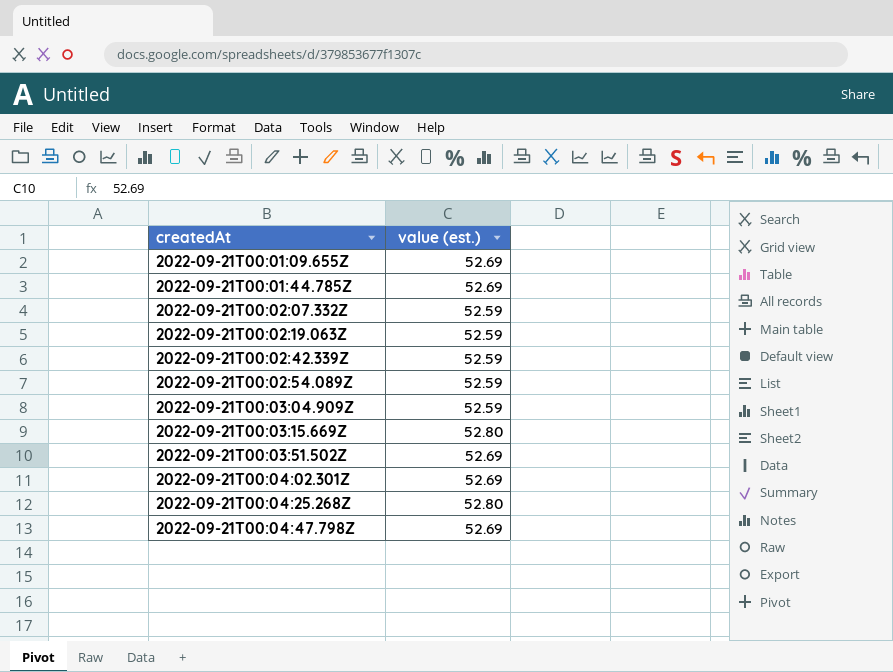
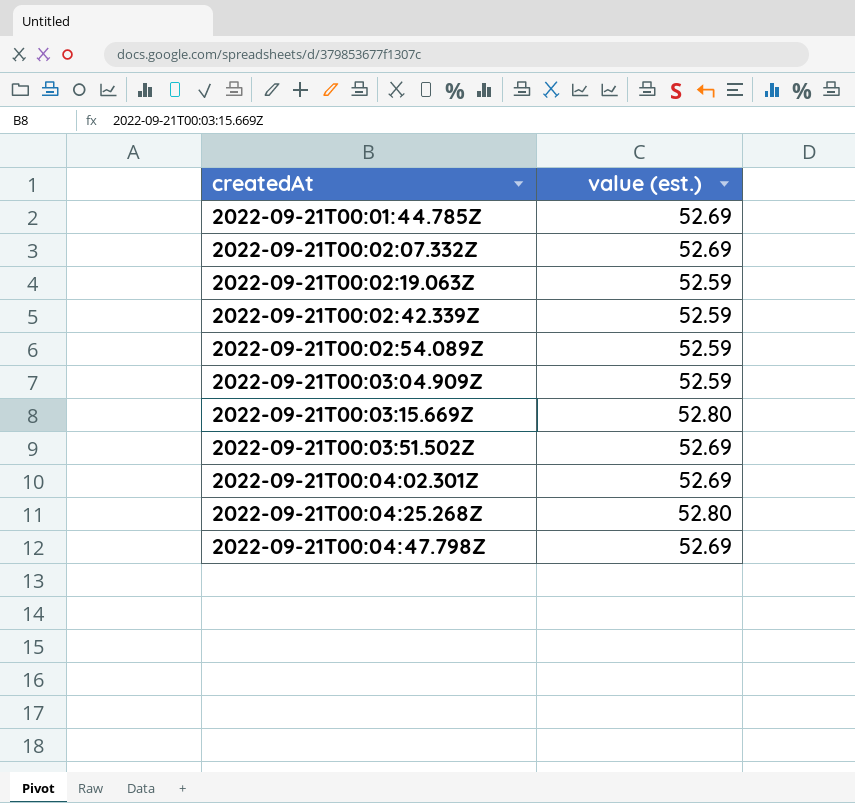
row 2022-09-21T00:01:09.655Z: 52.69 -> none
2022-09-21T00:02:07.332Z | value (est.): 52.59 -> 52.69

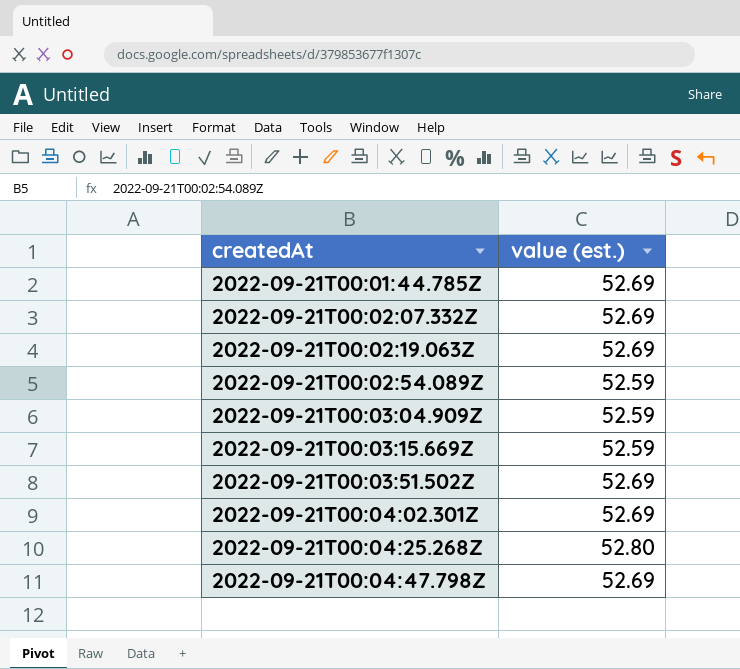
row 2022-09-21T00:02:42.339Z: 52.59 -> none
2022-09-21T00:02:19.063Z | value (est.): 52.59 -> 52.69
2022-09-21T00:03:15.669Z | value (est.): 52.80 -> 52.59

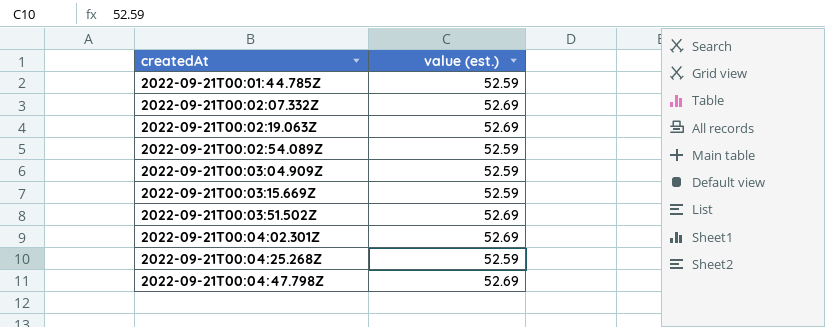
2022-09-21T00:01:44.785Z | value (est.): 52.69 -> 52.59
2022-09-21T00:04:25.268Z | value (est.): 52.80 -> 52.59

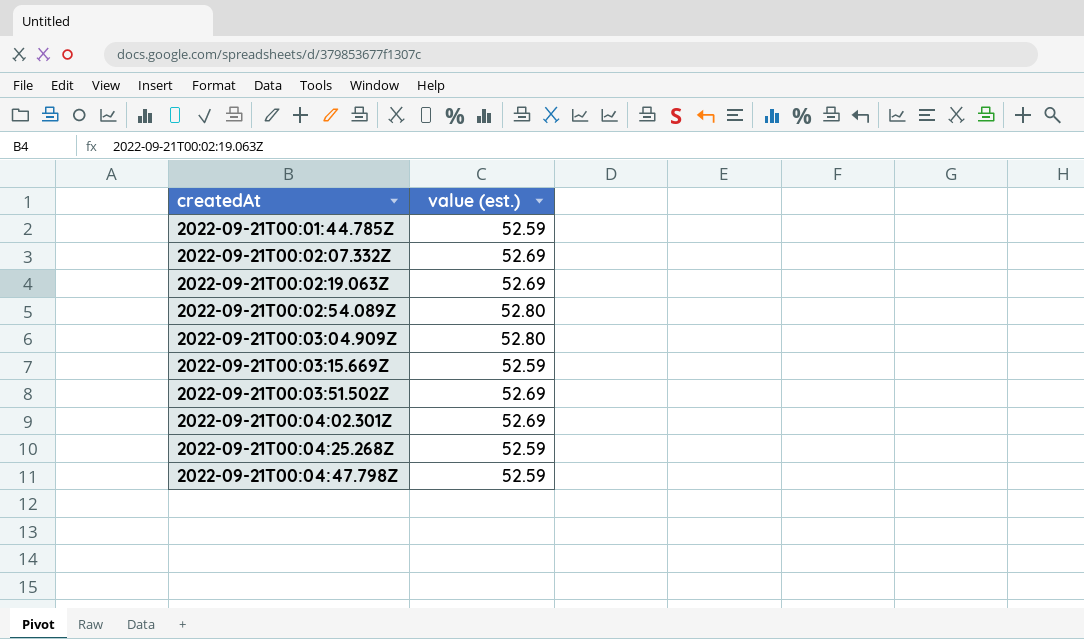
2022-09-21T00:02:54.089Z | value (est.): 52.59 -> 52.80
2022-09-21T00:03:04.909Z | value (est.): 52.59 -> 52.80
2022-09-21T00:04:47.798Z | value (est.): 52.69 -> 52.59

